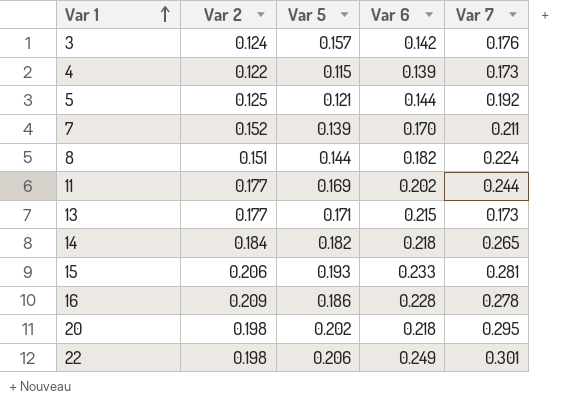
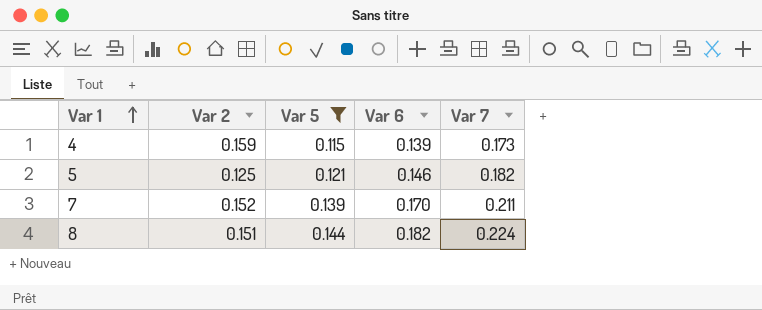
filter: none -> Var 5 <= 0.144
4 | Var 2: 0.122 -> 0.159
5 | Var 6: 0.144 -> 0.146
5 | Var 7: 0.192 -> 0.182

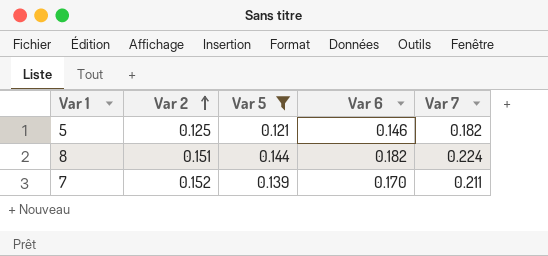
row order: Var 1 ascending -> Var 2 ascending
row 4: 0.159 | 0.115 | 0.139 | 0.173 -> none

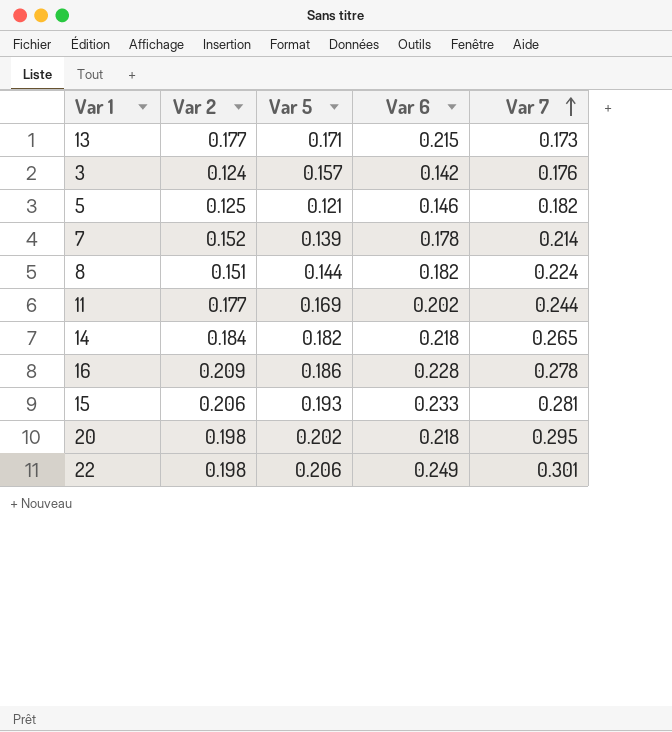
filter: Var 5 <= 0.144 -> none
row order: Var 2 ascending -> Var 7 ascending
7 | Var 6: 0.170 -> 0.178
7 | Var 7: 0.211 -> 0.214

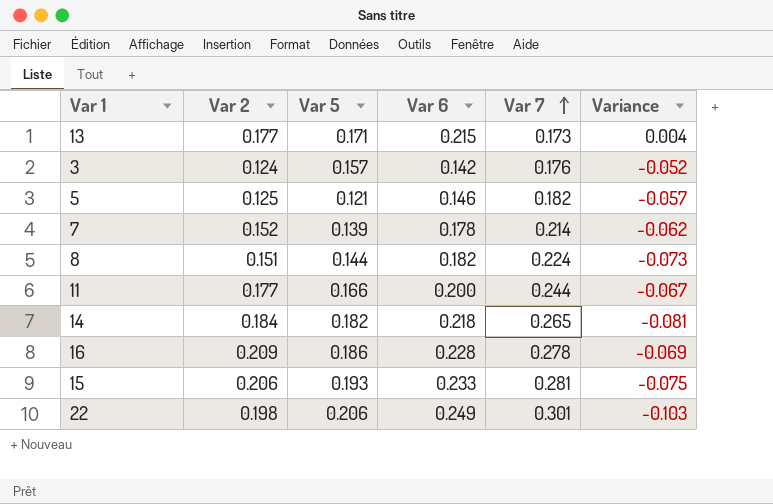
column Variance | formula: none -> [Var 2] - [Var 7]
row 20: 0.198 | 0.202 | 0.218 | 0.295 -> none
11 | Var 5: 0.169 -> 0.166
11 | Var 6: 0.202 -> 0.200

